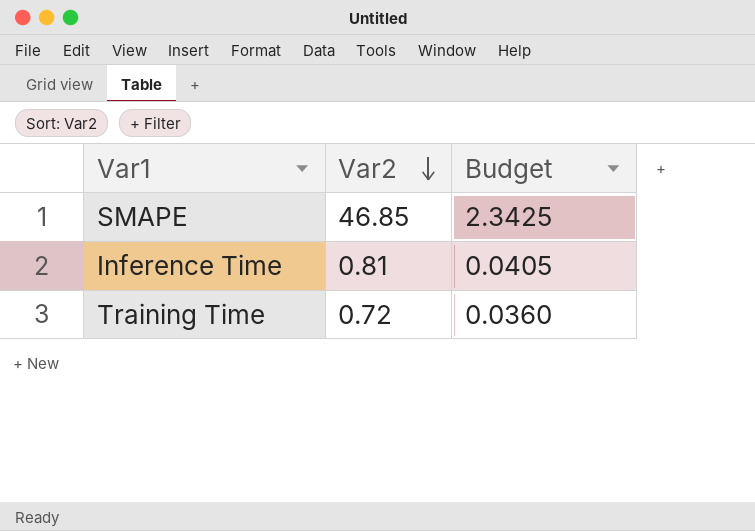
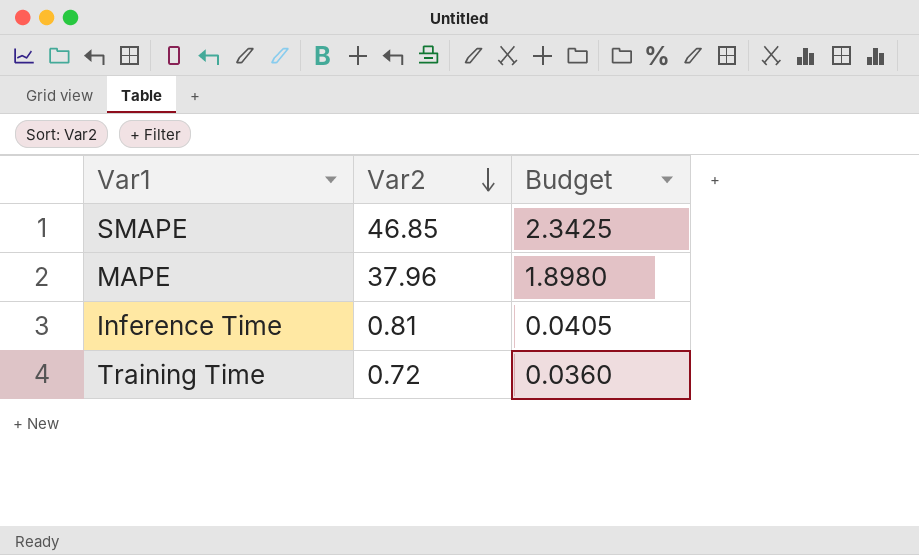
row MAPE: none -> 37.96 | 1.8980

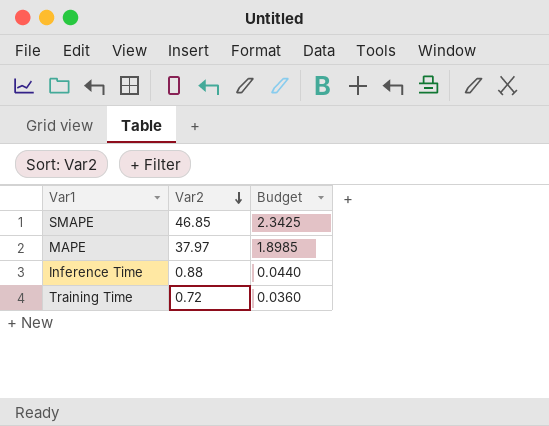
MAPE | Var2: 37.96 -> 37.97
MAPE | Budget: 1.8980 -> 1.8985
Inference Time | Var2: 0.81 -> 0.88
Inference Time | Budget: 0.0405 -> 0.0440

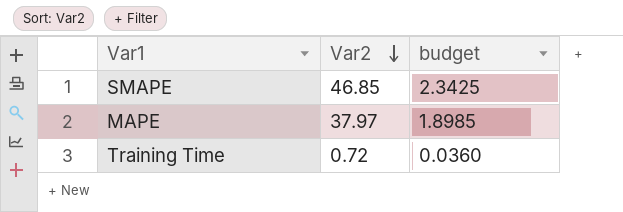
column name: Budget -> budget
row Inference Time: 0.88 | 0.0440 -> none

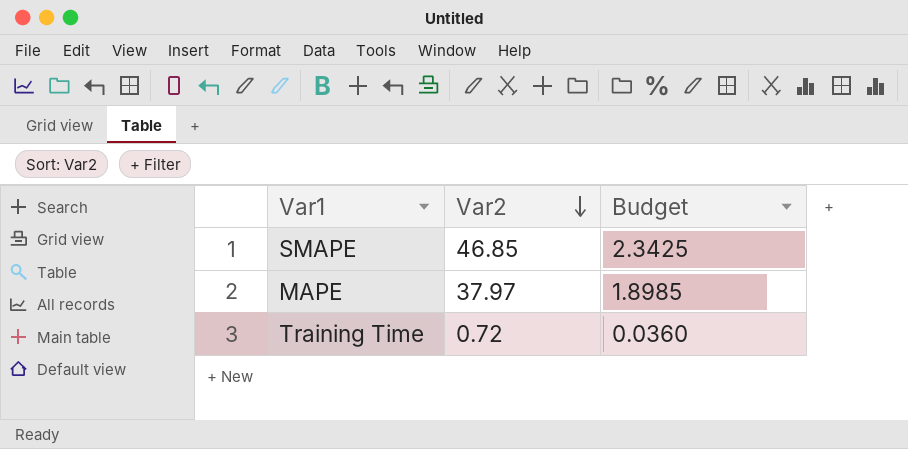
column name: budget -> Budget

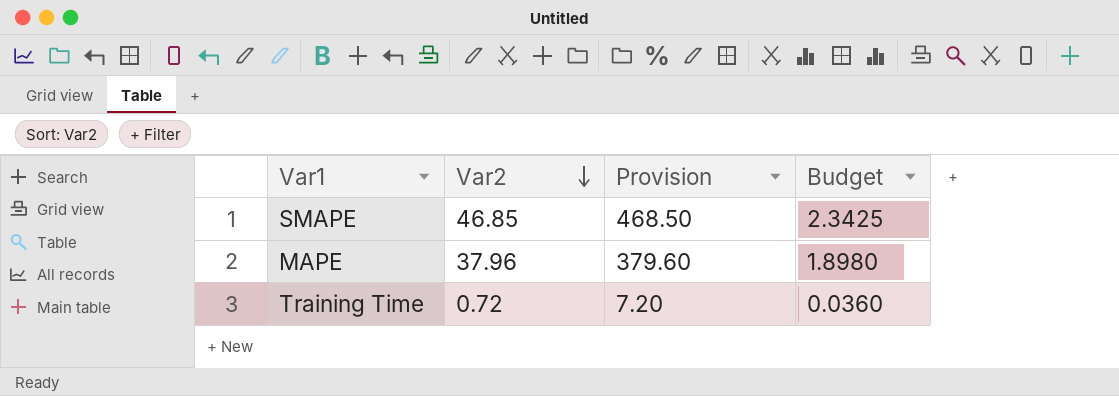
column Provision | formula: none -> [Var2] * 10
MAPE | Var2: 37.97 -> 37.96
MAPE | Budget: 1.8985 -> 1.8980

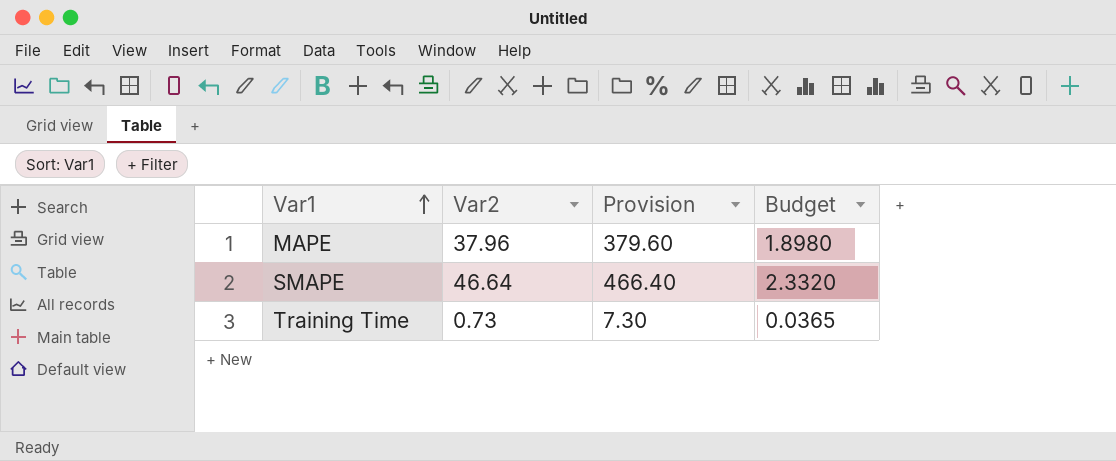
row order: Var2 descending -> Var1 ascending
SMAPE | Var2: 46.85 -> 46.64
SMAPE | Provision: 468.50 -> 466.40
SMAPE | Budget: 2.3425 -> 2.3320
Training Time | Var2: 0.72 -> 0.73
Training Time | Provision: 7.20 -> 7.30
Training Time | Budget: 0.0360 -> 0.0365

